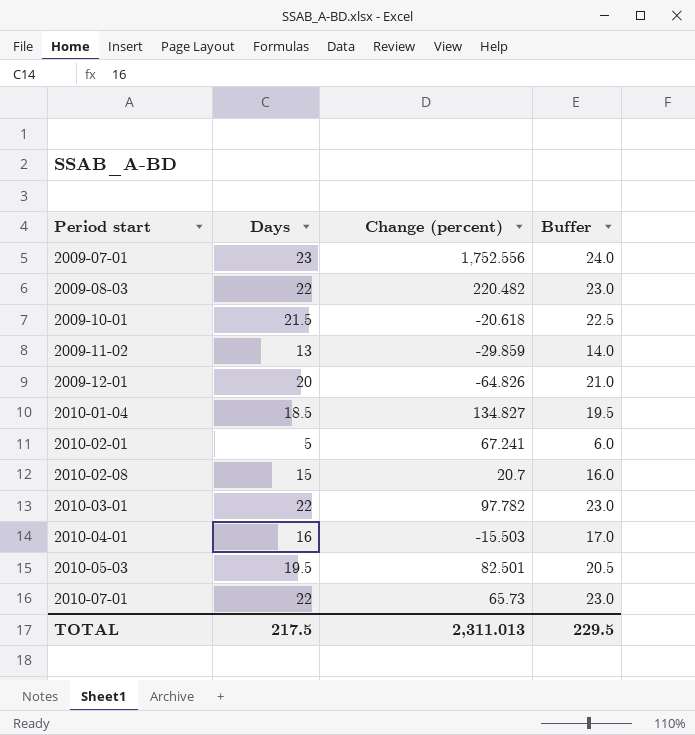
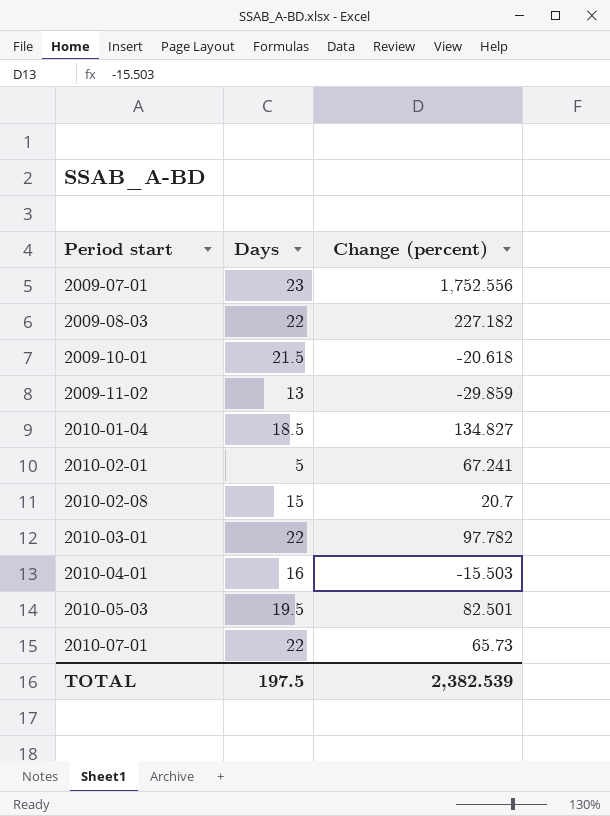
column Buffer | formula: [Days] + 1 -> none
row 2009-12-01: 20 | -64.826 | 21.0 -> none
2009-08-03 | Change (percent): 220.482 -> 227.182
TOTAL | Days: 217.5 -> 197.5
TOTAL | Change (percent): 2,311.013 -> 2,382.539

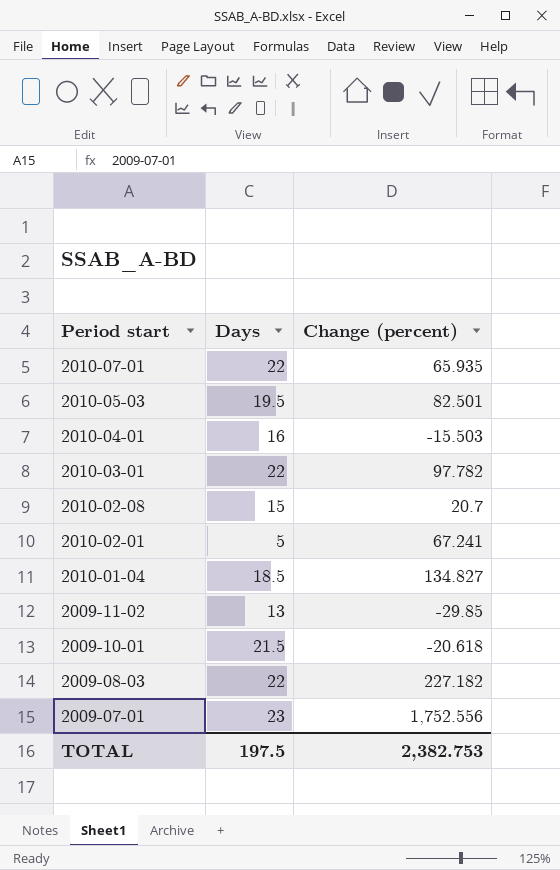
row order: Period start ascending -> Period start descending
2010-07-01 | Change (percent): 65.73 -> 65.935
2009-11-02 | Change (percent): -29.859 -> -29.85
TOTAL | Change (percent): 2,382.539 -> 2,382.753

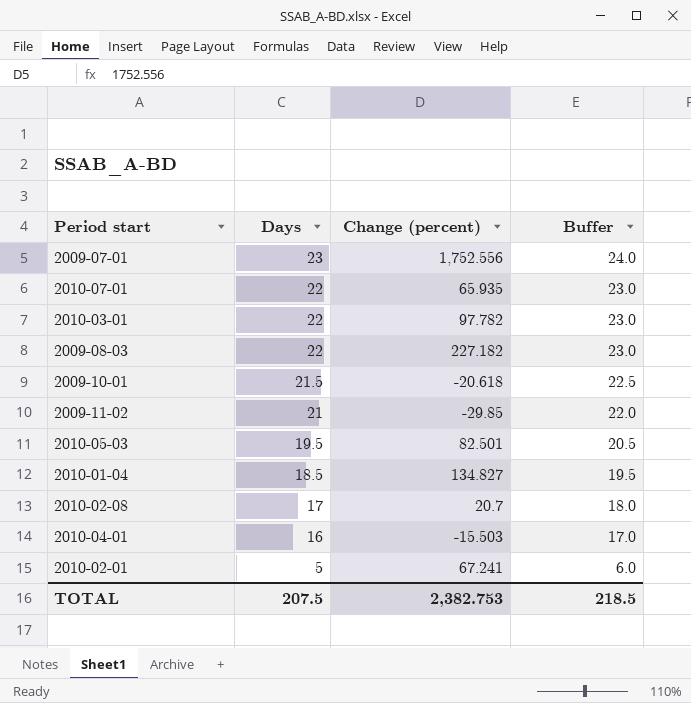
row order: Period start descending -> Days descending
column Buffer | formula: none -> [Days] + 1
2009-11-02 | Days: 13 -> 21
2010-02-08 | Days: 15 -> 17
TOTAL | Days: 197.5 -> 207.5

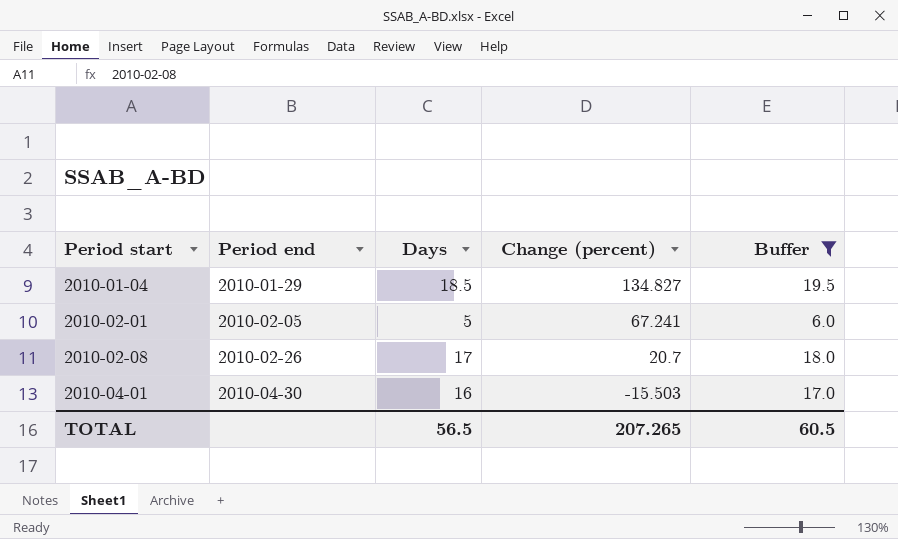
filter: none -> Buffer <= 19.5
row order: Days descending -> Period start ascending
column Period end | position: none -> 2
TOTAL | Days: 207.5 -> 56.5
TOTAL | Change (percent): 2,382.753 -> 207.265
TOTAL | Buffer: 218.5 -> 60.5

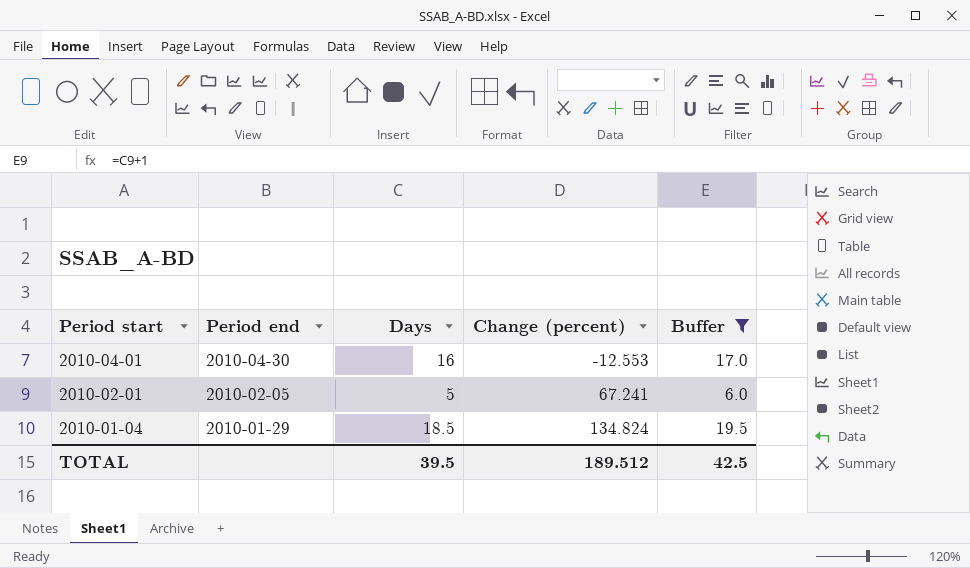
row order: Period start ascending -> Period start descending
row 2010-02-08: 2010-02-26 | 17 | 20.7 | 18.0 -> none
2010-04-01 | Change (percent): -15.503 -> -12.553
2010-01-04 | Change (percent): 134.827 -> 134.824
TOTAL | Days: 56.5 -> 39.5
TOTAL | Change (percent): 207.265 -> 189.512
TOTAL | Buffer: 60.5 -> 42.5

